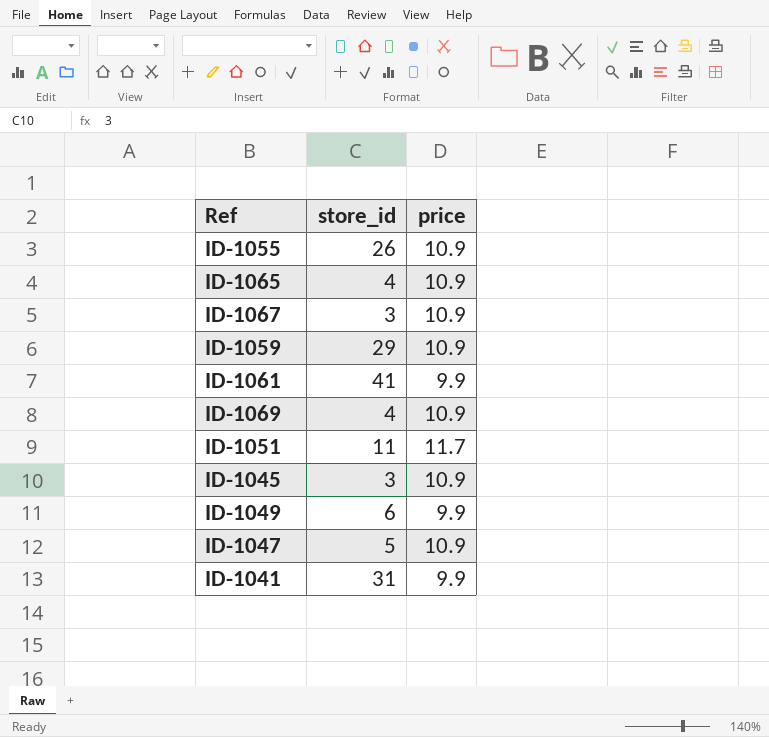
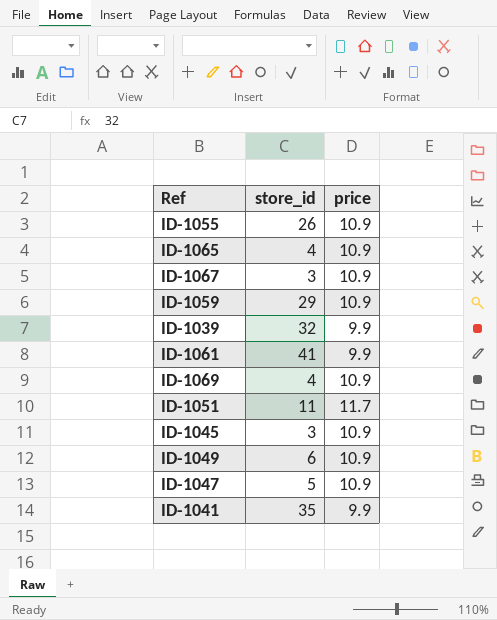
row ID-1039: none -> 32 | 9.9
ID-1049 | price: 9.9 -> 10.9
ID-1041 | store_id: 31 -> 35

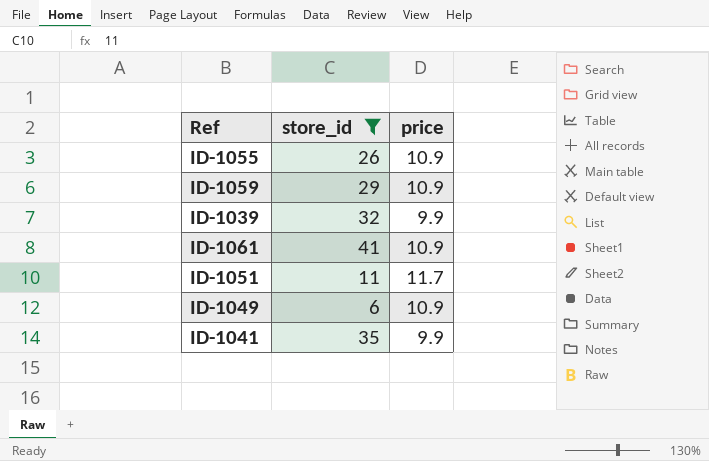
filter: none -> store_id >= 6
ID-1061 | price: 9.9 -> 10.9

